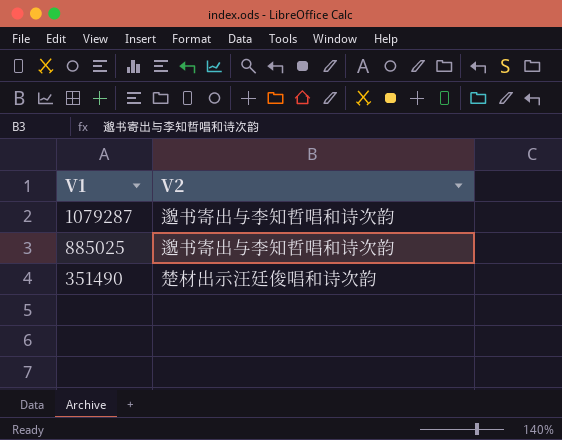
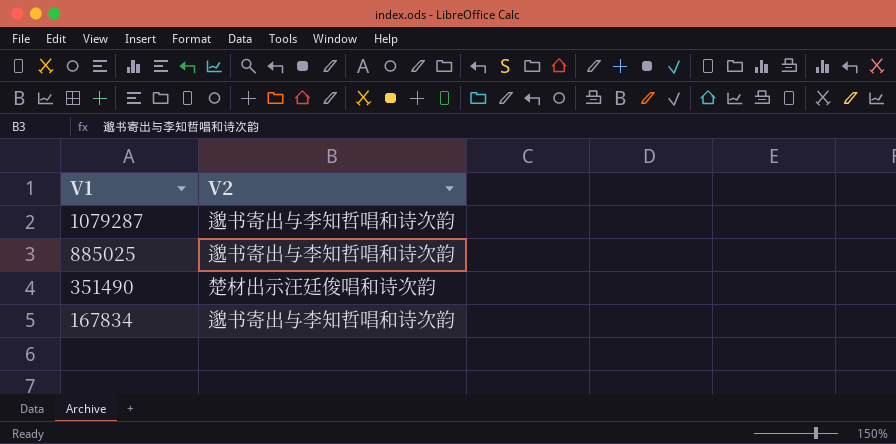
row 167834: none -> 邈书寄出与李知哲唱和诗次韵

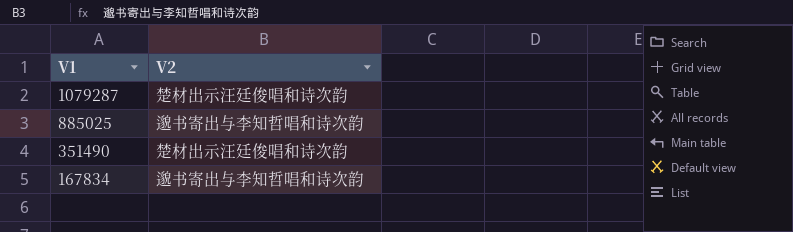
1079287 | V2: 邈书寄出与李知哲唱和诗次韵 -> 楚材出示汪廷俊唱和诗次韵

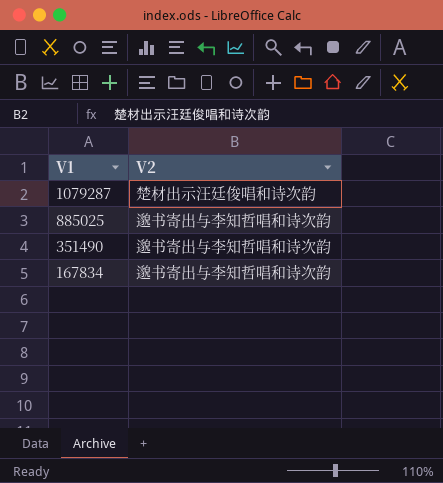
351490 | V2: 楚材出示汪廷俊唱和诗次韵 -> 邈书寄出与李知哲唱和诗次韵

